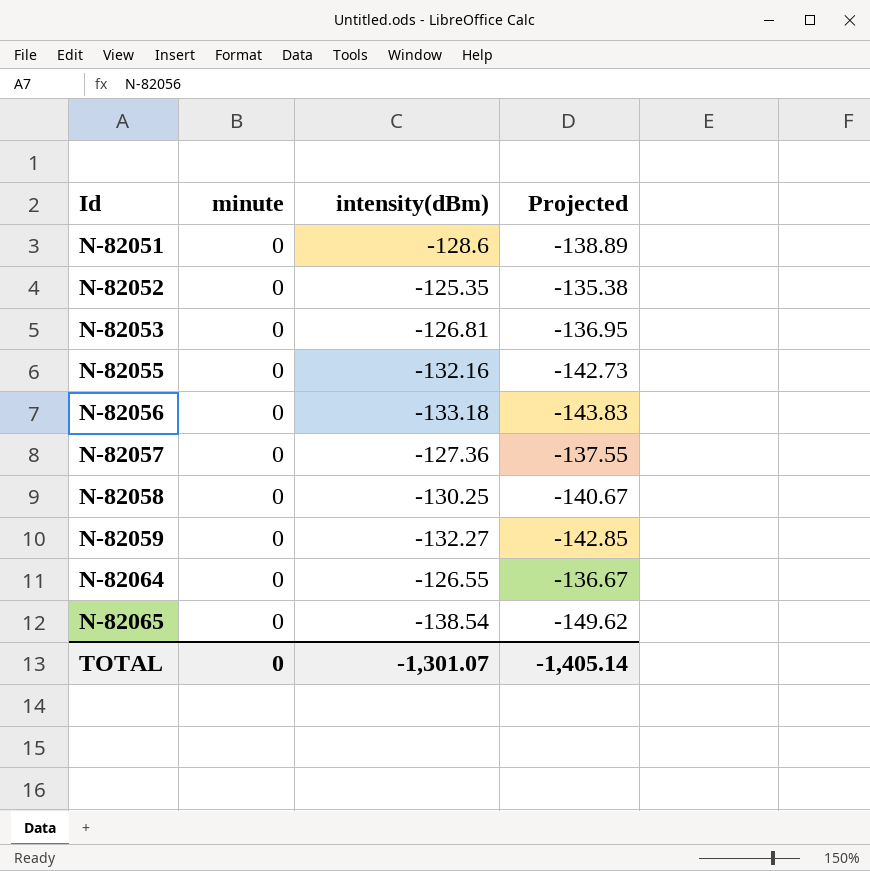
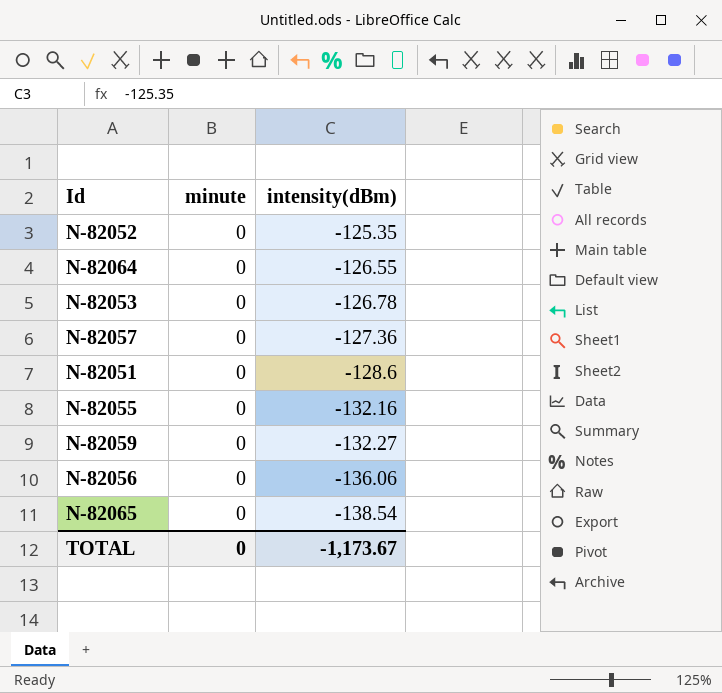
row order: Id ascending -> intensity(dBm) descending
column Projected | formula: [intensity(dBm)] * 1.08 -> none
row N-82058: 0 | -130.25 | -140.67 -> none
N-82053 | intensity(dBm): -126.81 -> -126.78
N-82056 | intensity(dBm): -133.18 -> -136.06
TOTAL | intensity(dBm): -1,301.07 -> -1,173.67

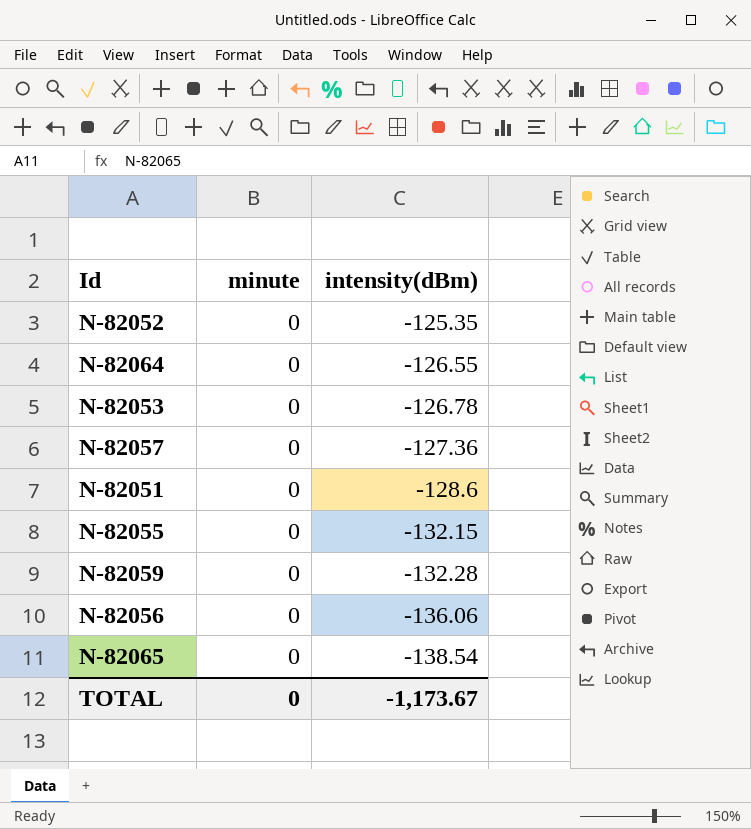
N-82055 | intensity(dBm): -132.16 -> -132.15
N-82059 | intensity(dBm): -132.27 -> -132.28

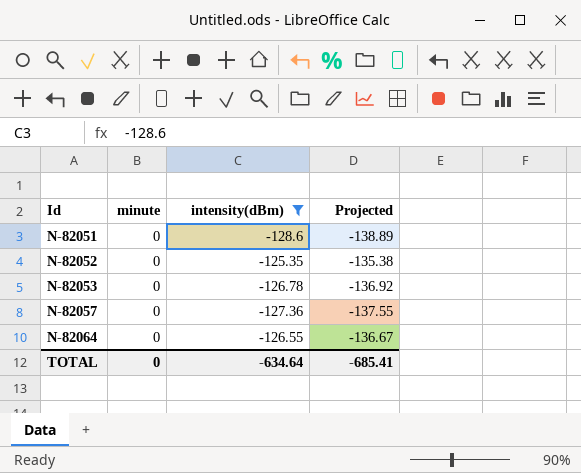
filter: none -> intensity(dBm) >= -128.6
row order: intensity(dBm) descending -> Id ascending
column Projected | formula: none -> [intensity(dBm)] * 1.08
TOTAL | intensity(dBm): -1,173.67 -> -634.64

